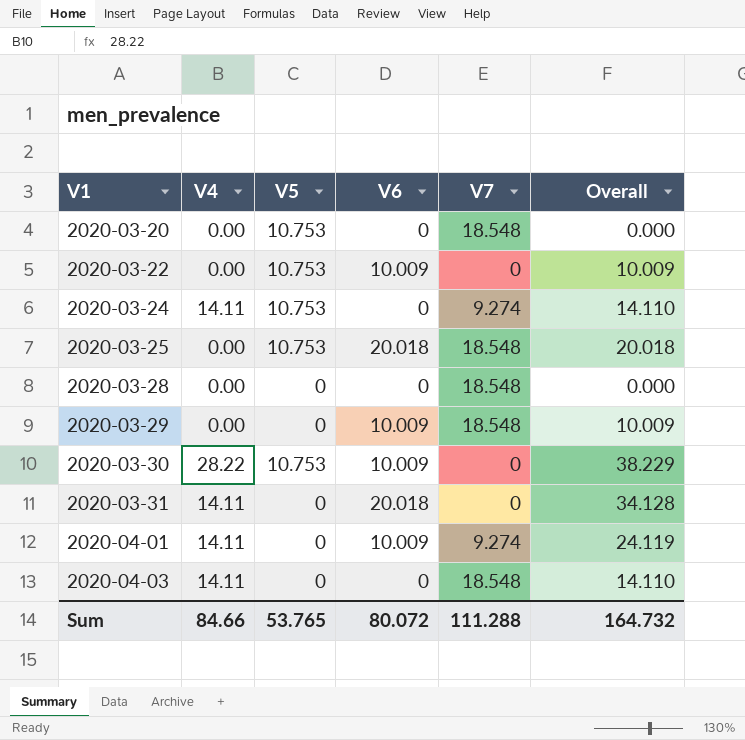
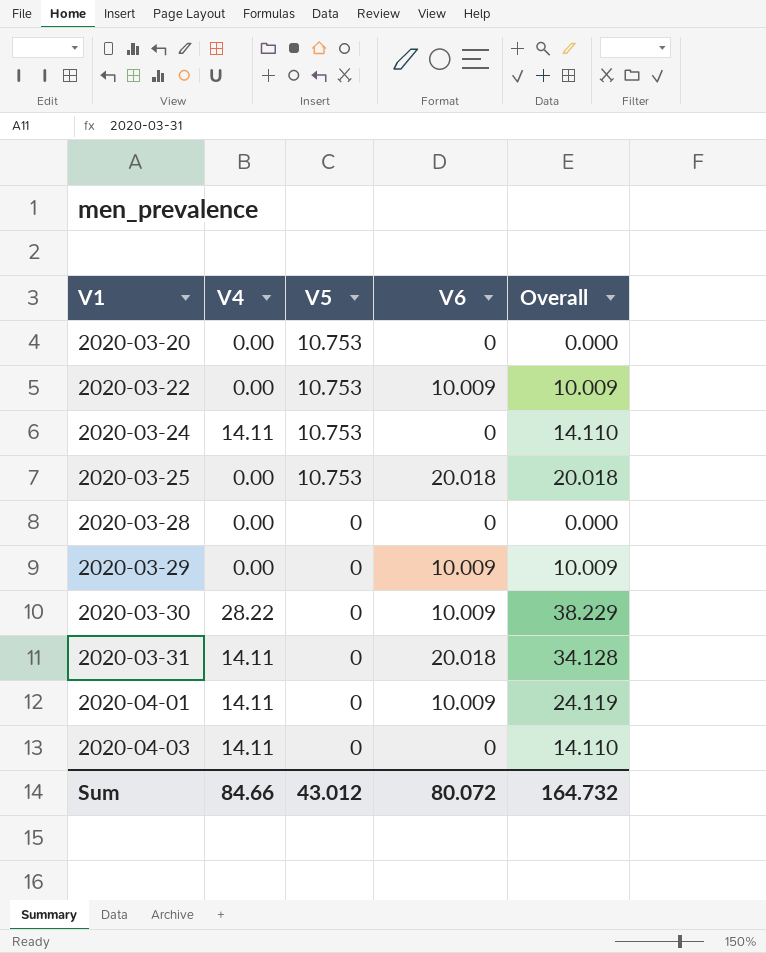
column V7 | position: 5 -> none
2020-03-30 | V5: 10.753 -> 0
Sum | V5: 53.765 -> 43.012

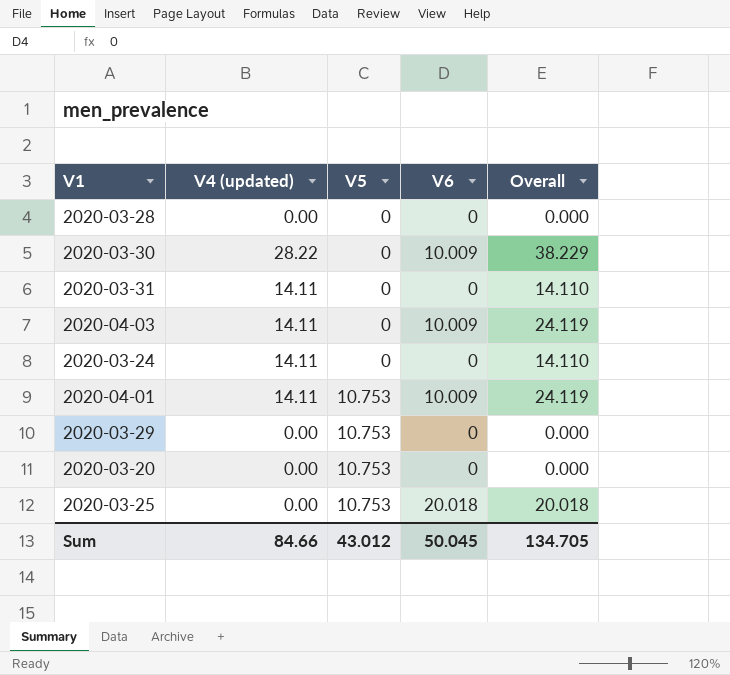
row order: V1 ascending -> V5 ascending
column name: V4 -> V4 (updated)
row 2020-03-22: 0.00 | 10.753 | 10.009 | 10.009 -> none
2020-03-31 | V6: 20.018 -> 0
2020-03-31 | Overall: 34.128 -> 14.110
2020-04-03 | V6: 0 -> 10.009
2020-04-03 | Overall: 14.110 -> 24.119
2020-03-24 | V5: 10.753 -> 0
2020-04-01 | V5: 0 -> 10.753
2020-03-29 | V5: 0 -> 10.753
2020-03-29 | V6: 10.009 -> 0
2020-03-29 | Overall: 10.009 -> 0.000
Sum | V6: 80.072 -> 50.045
Sum | Overall: 164.732 -> 134.705

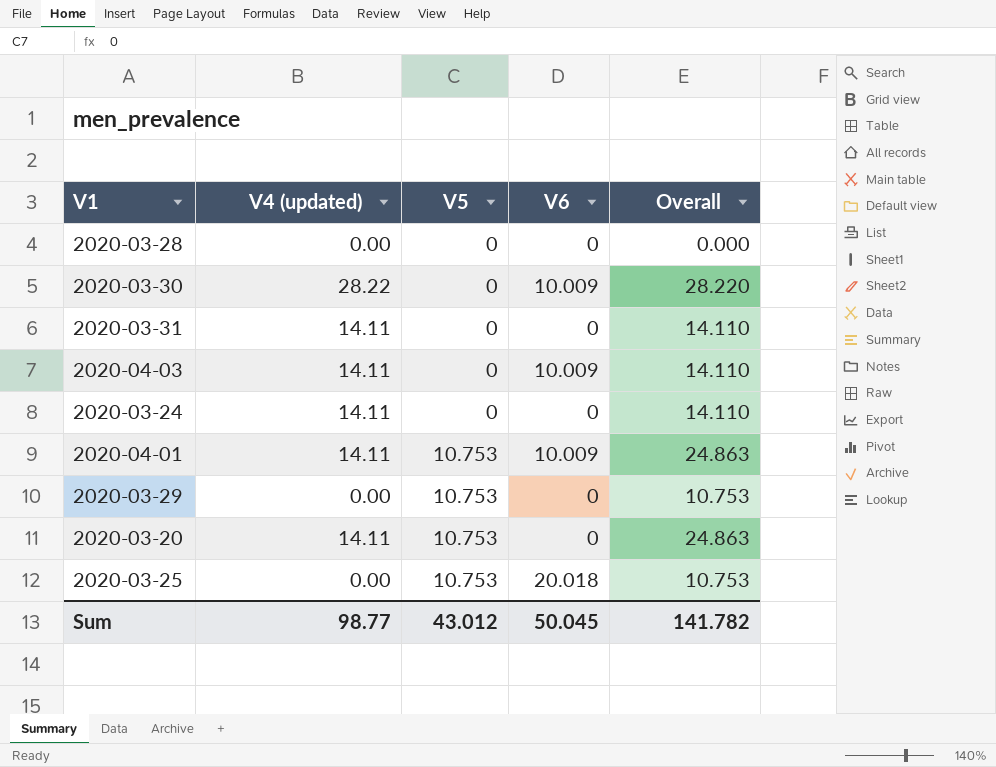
column Overall | formula: [V4 (updated)] + [V6] -> [V4 (updated)] + [V5]
2020-03-20 | V4 (updated): 0.00 -> 14.11
Sum | V4 (updated): 84.66 -> 98.77
Sum | Overall: 134.705 -> 141.782

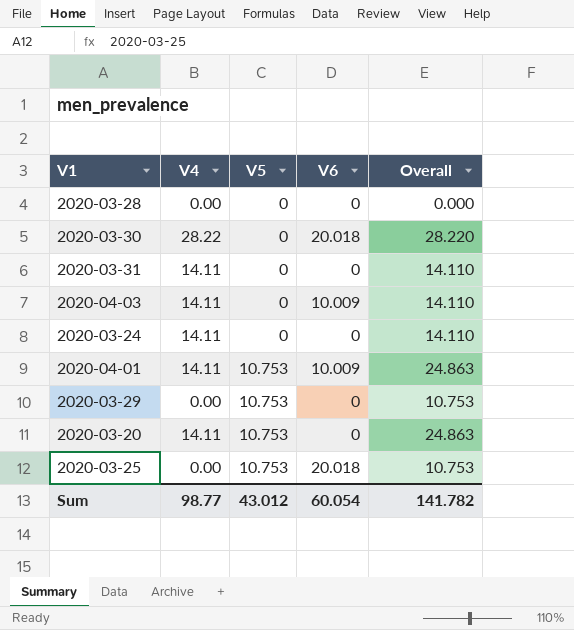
column name: V4 (updated) -> V4
2020-03-30 | V6: 10.009 -> 20.018
Sum | V6: 50.045 -> 60.054

